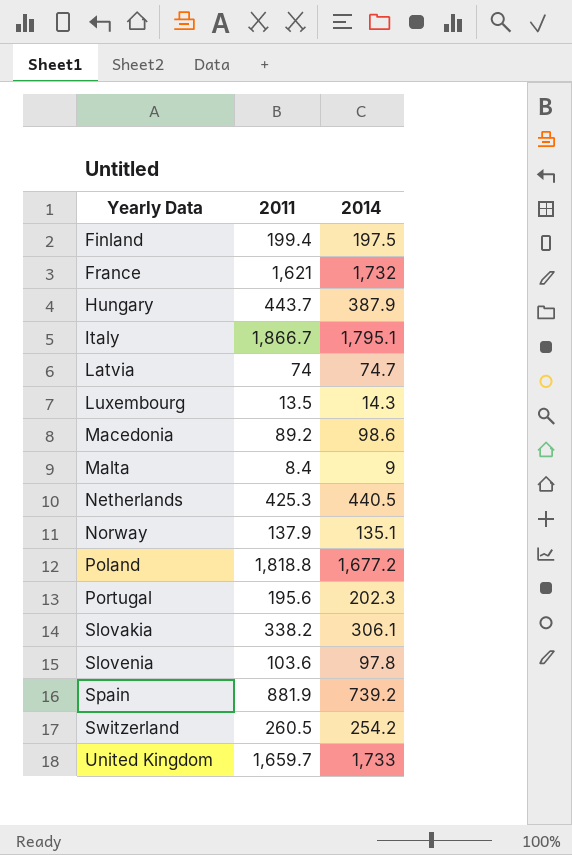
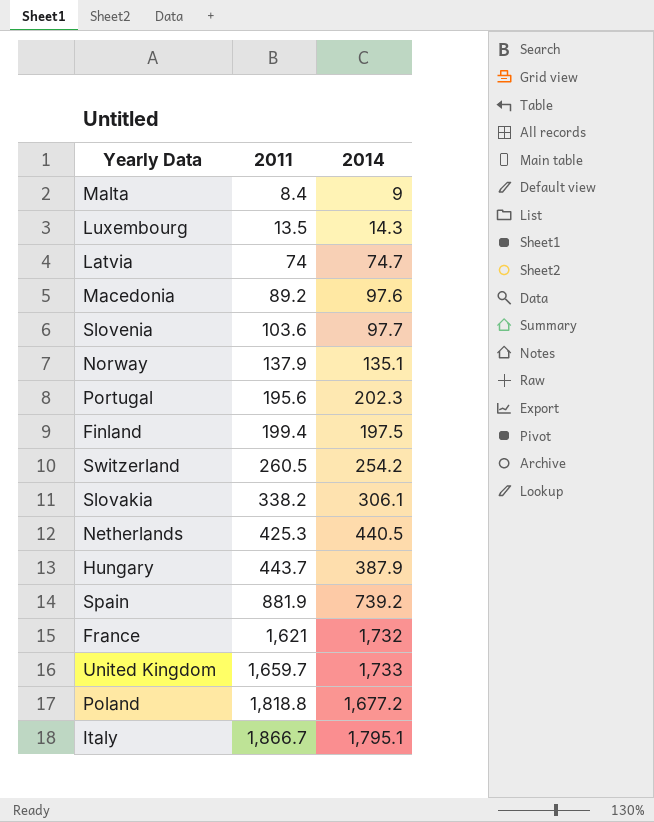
row order: Yearly Data ascending -> 2011 ascending
Macedonia | 2014: 98.6 -> 97.6
Slovenia | 2014: 97.8 -> 97.7

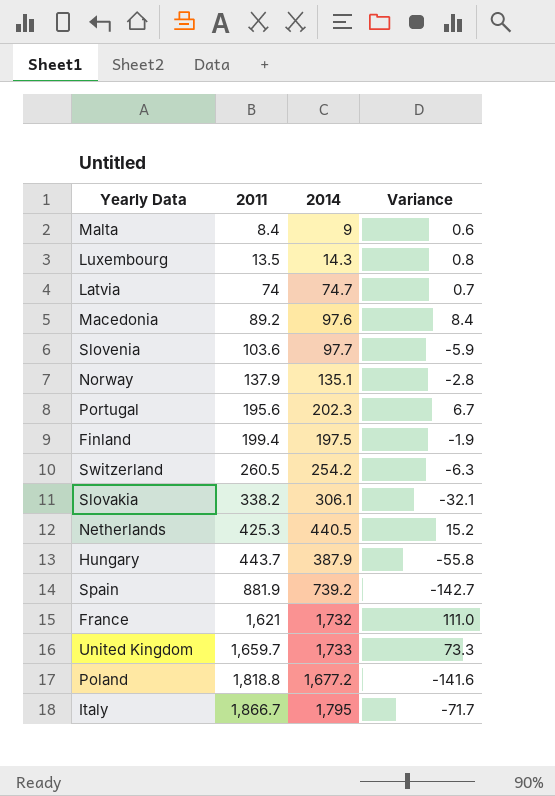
column Variance | formula: none -> [2014] - [2011]
Italy | 2014: 1,795.1 -> 1,795

